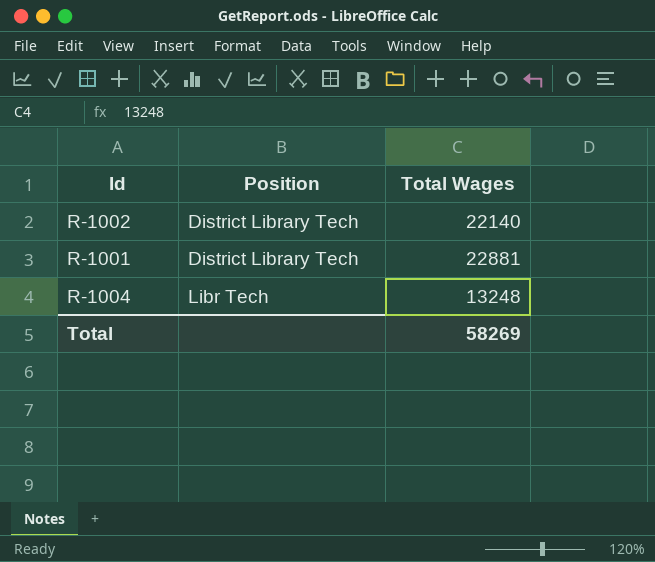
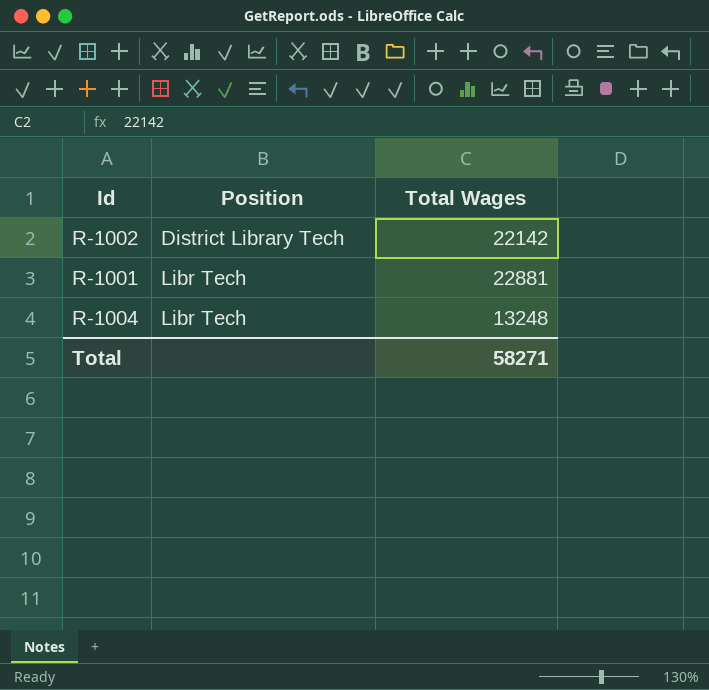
R-1002 | Total Wages: 22140 -> 22142
R-1001 | Position: District Library Tech -> Libr Tech
Total | Total Wages: 58269 -> 58271

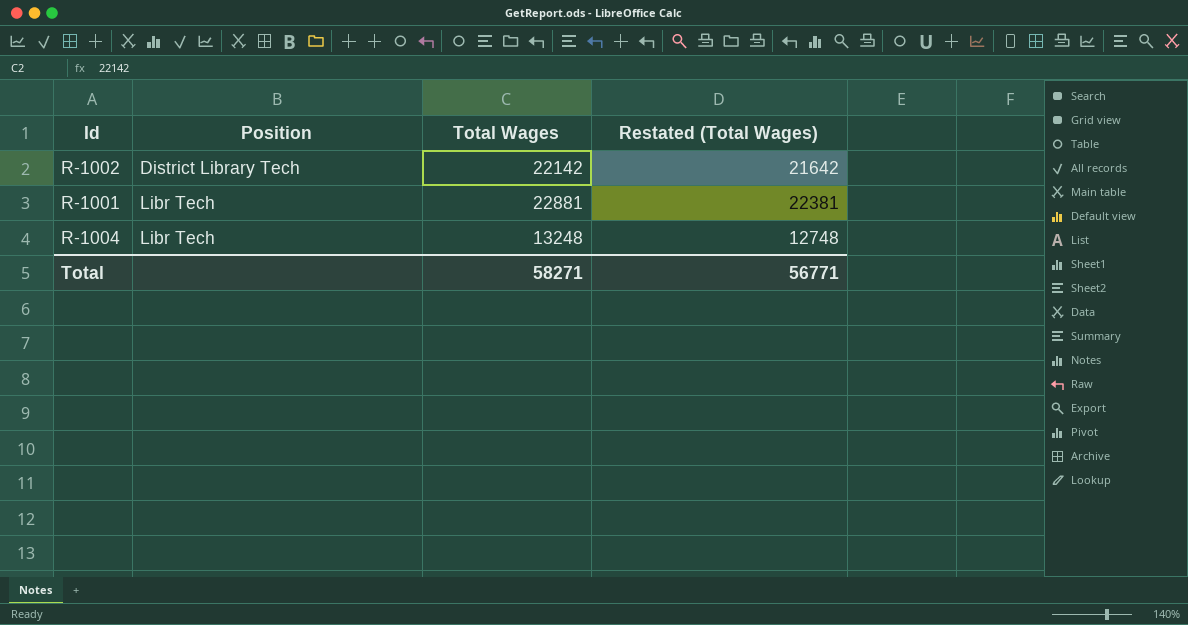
column Restated (Total Wages) | formula: none -> [Total Wages] - 500

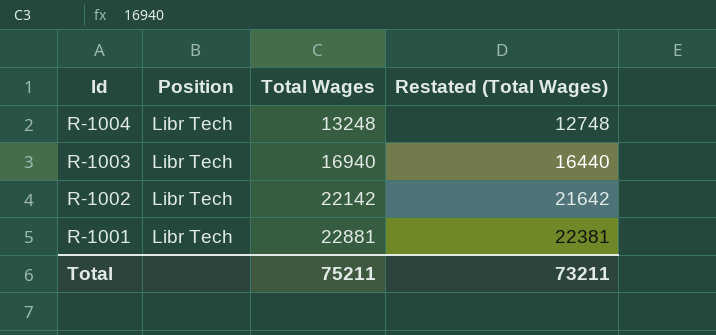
row order: Position ascending -> Id descending
row R-1003: none -> Libr Tech | 16940 | 16440
R-1002 | Position: District Library Tech -> Libr Tech
Total | Total Wages: 58271 -> 75211
Total | Restated (Total Wages): 56771 -> 73211

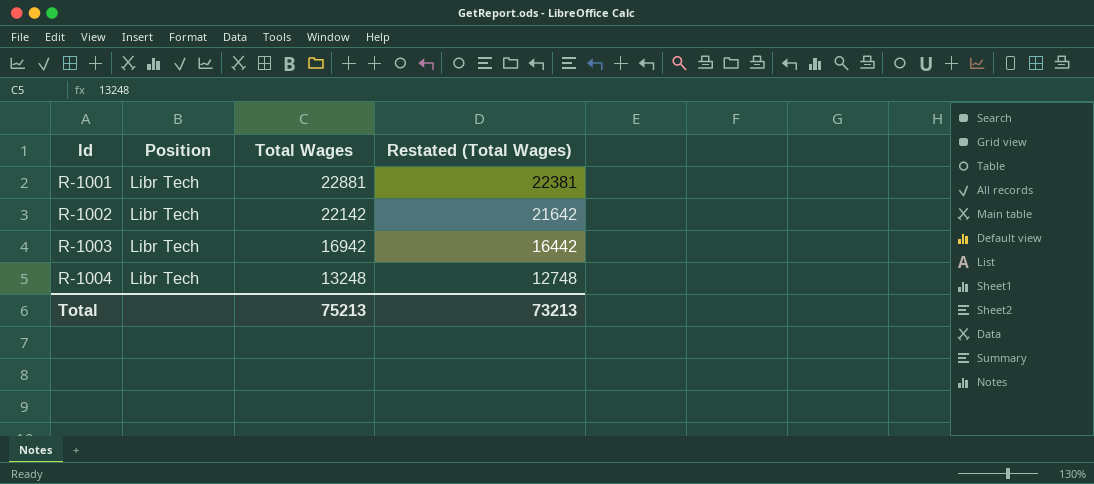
row order: Id descending -> Id ascending
R-1003 | Total Wages: 16940 -> 16942
R-1003 | Restated (Total Wages): 16440 -> 16442
Total | Total Wages: 75211 -> 75213
Total | Restated (Total Wages): 73211 -> 73213

